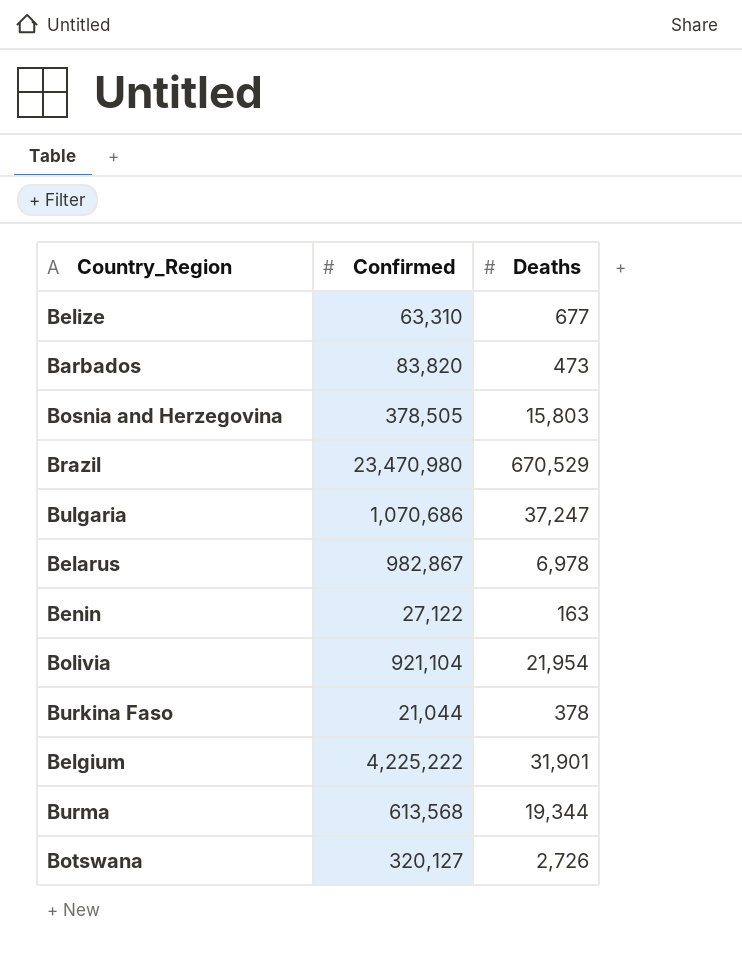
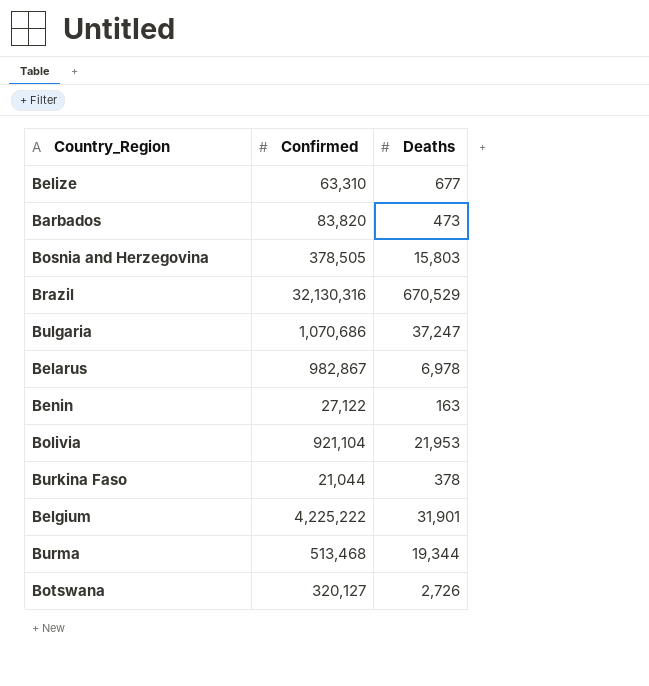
Brazil | Confirmed: 23,470,980 -> 32,130,316
Bolivia | Deaths: 21,954 -> 21,953
Burma | Confirmed: 613,568 -> 513,468

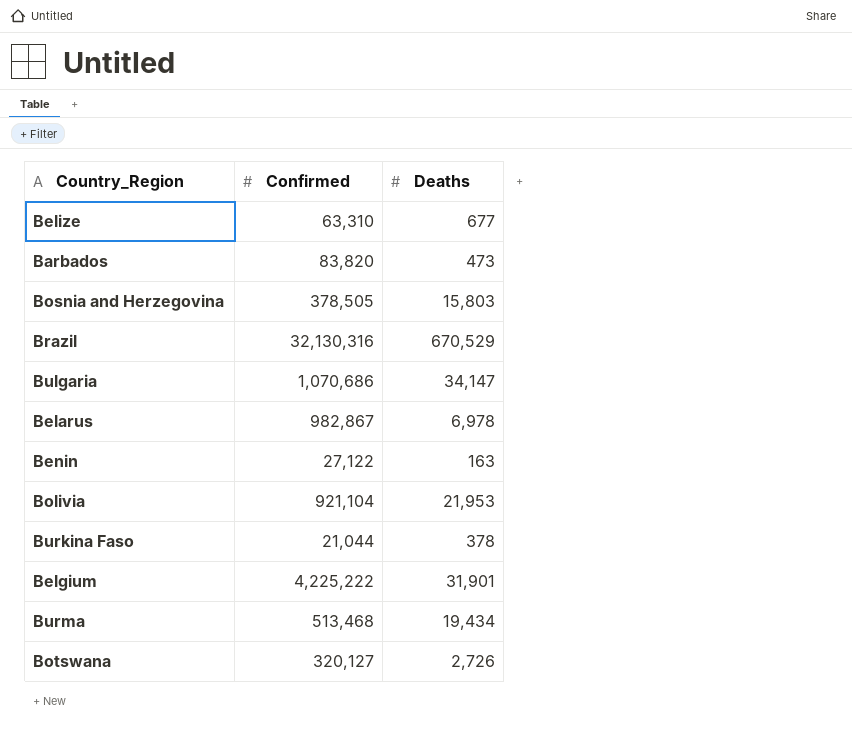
Bulgaria | Deaths: 37,247 -> 34,147
Burma | Deaths: 19,344 -> 19,434

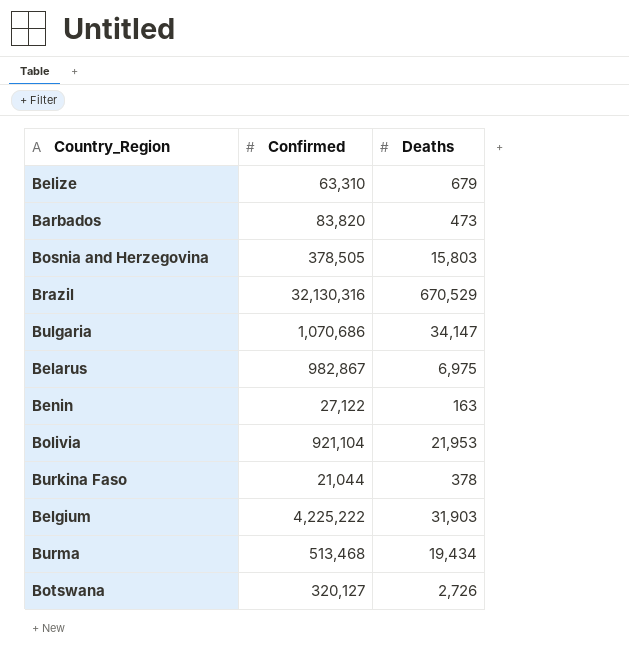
Belize | Deaths: 677 -> 679
Belarus | Deaths: 6,978 -> 6,975
Belgium | Deaths: 31,901 -> 31,903

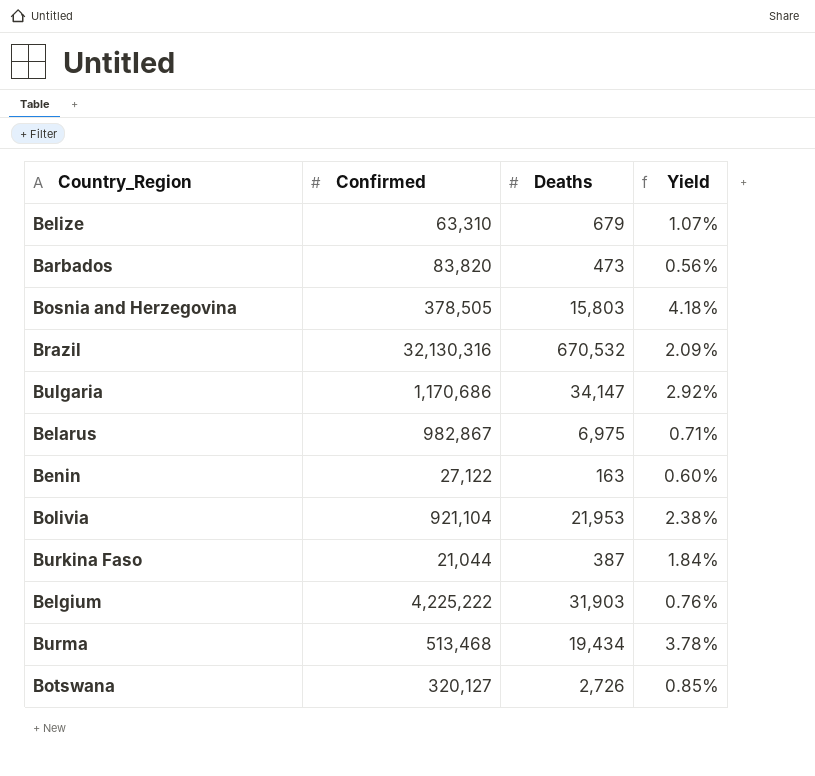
column Yield | formula: none -> [Deaths] / [Confirmed]
Brazil | Deaths: 670,529 -> 670,532
Bulgaria | Confirmed: 1,070,686 -> 1,170,686
Burkina Faso | Deaths: 378 -> 387

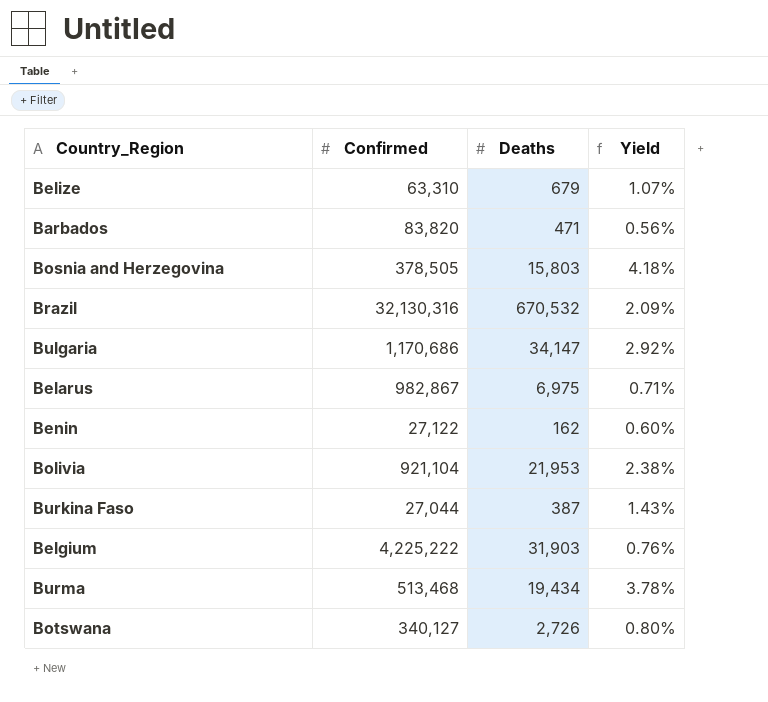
Barbados | Deaths: 473 -> 471
Benin | Deaths: 163 -> 162
Burkina Faso | Confirmed: 21,044 -> 27,044
Burkina Faso | Yield: 1.84% -> 1.43%
Botswana | Confirmed: 320,127 -> 340,127
Botswana | Yield: 0.85% -> 0.80%

